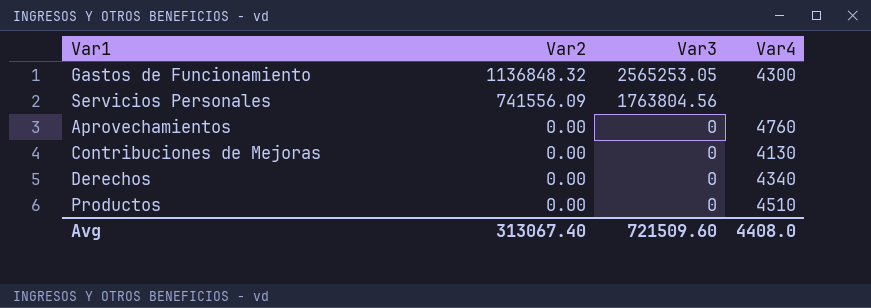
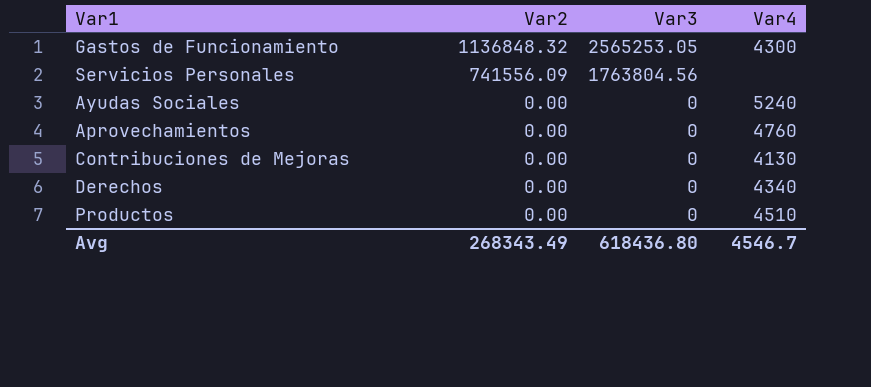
row Ayudas Sociales: none -> 0.00 | 0 | 5240
Avg | Var2: 313067.40 -> 268343.49
Avg | Var3: 721509.60 -> 618436.80
Avg | Var4: 4408.0 -> 4546.7

